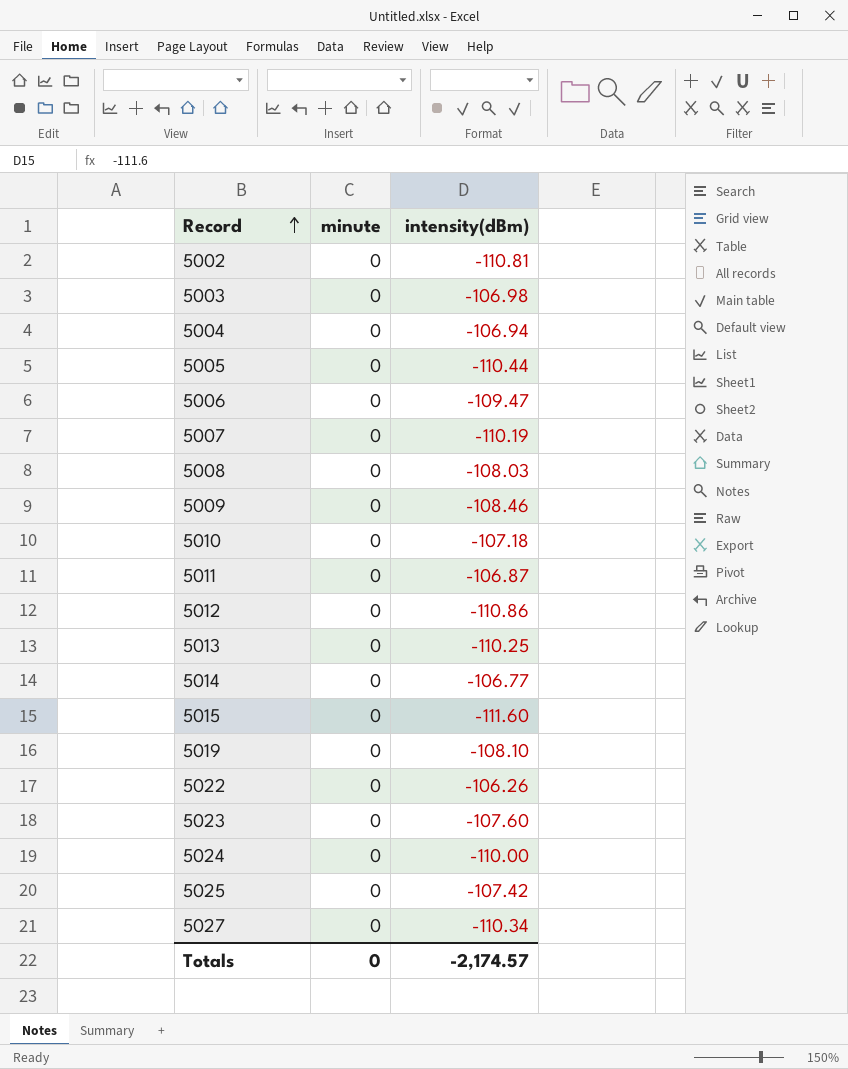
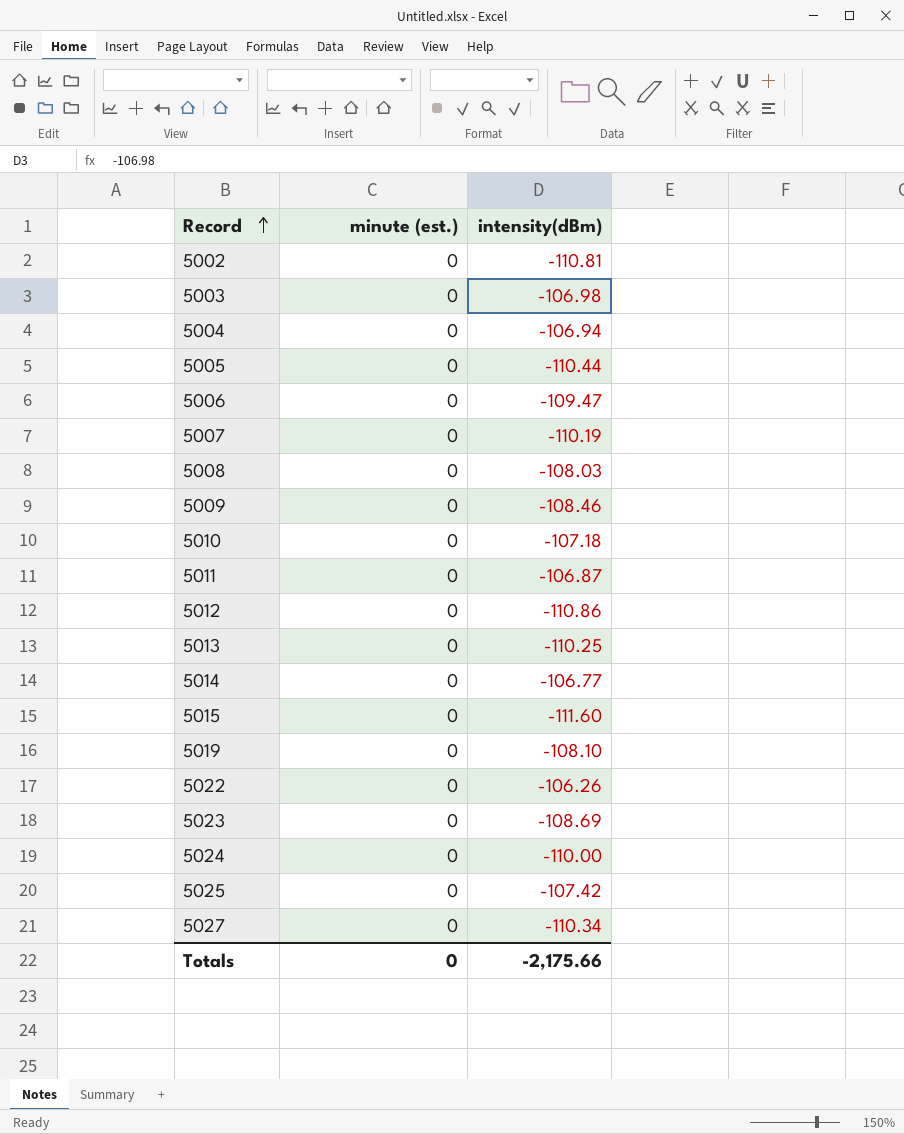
column name: minute -> minute (est.)
5023 | intensity(dBm): -107.60 -> -108.69
Totals | intensity(dBm): -2,174.57 -> -2,175.66

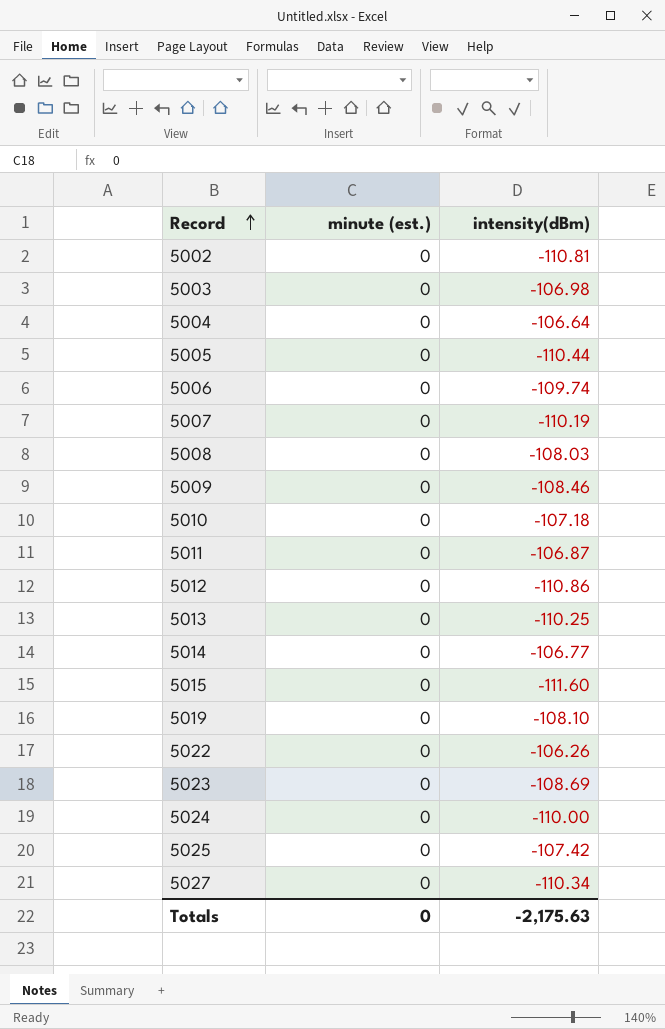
5004 | intensity(dBm): -106.94 -> -106.64
5006 | intensity(dBm): -109.47 -> -109.74
Totals | intensity(dBm): -2,175.66 -> -2,175.63

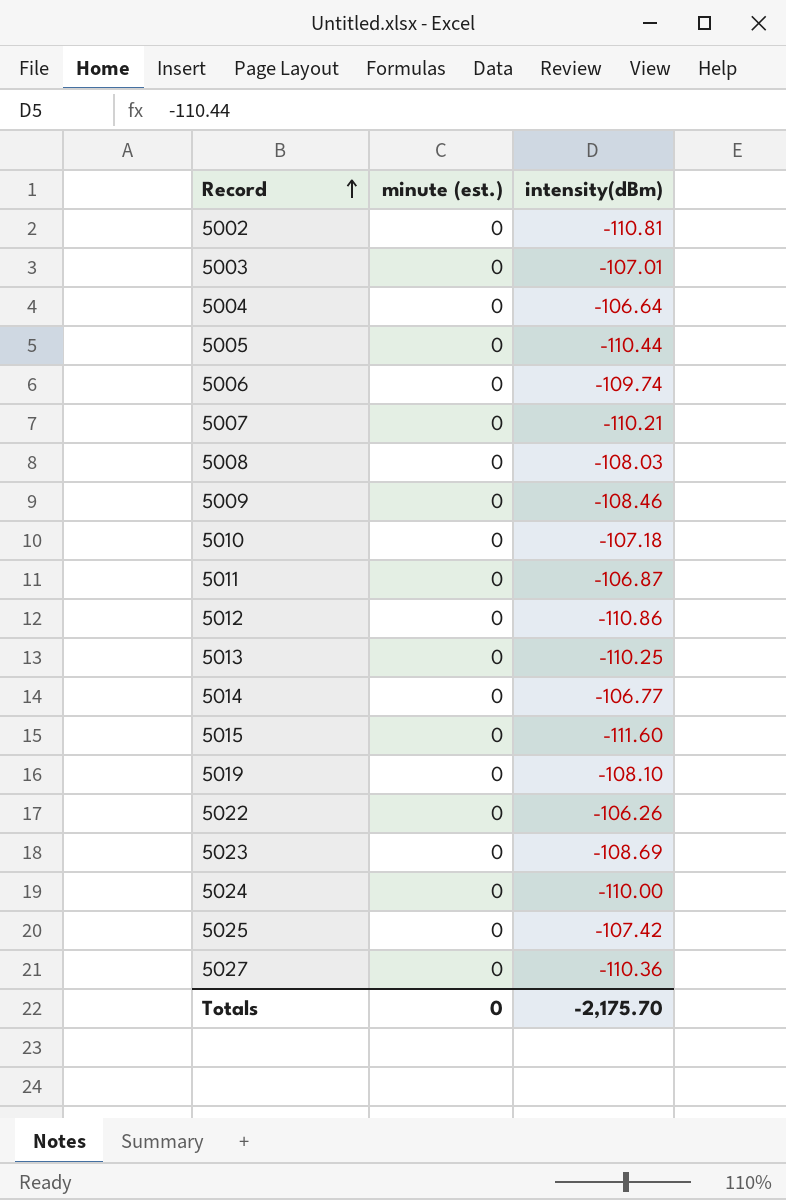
5003 | intensity(dBm): -106.98 -> -107.01
5007 | intensity(dBm): -110.19 -> -110.21
5027 | intensity(dBm): -110.34 -> -110.36
Totals | intensity(dBm): -2,175.63 -> -2,175.70

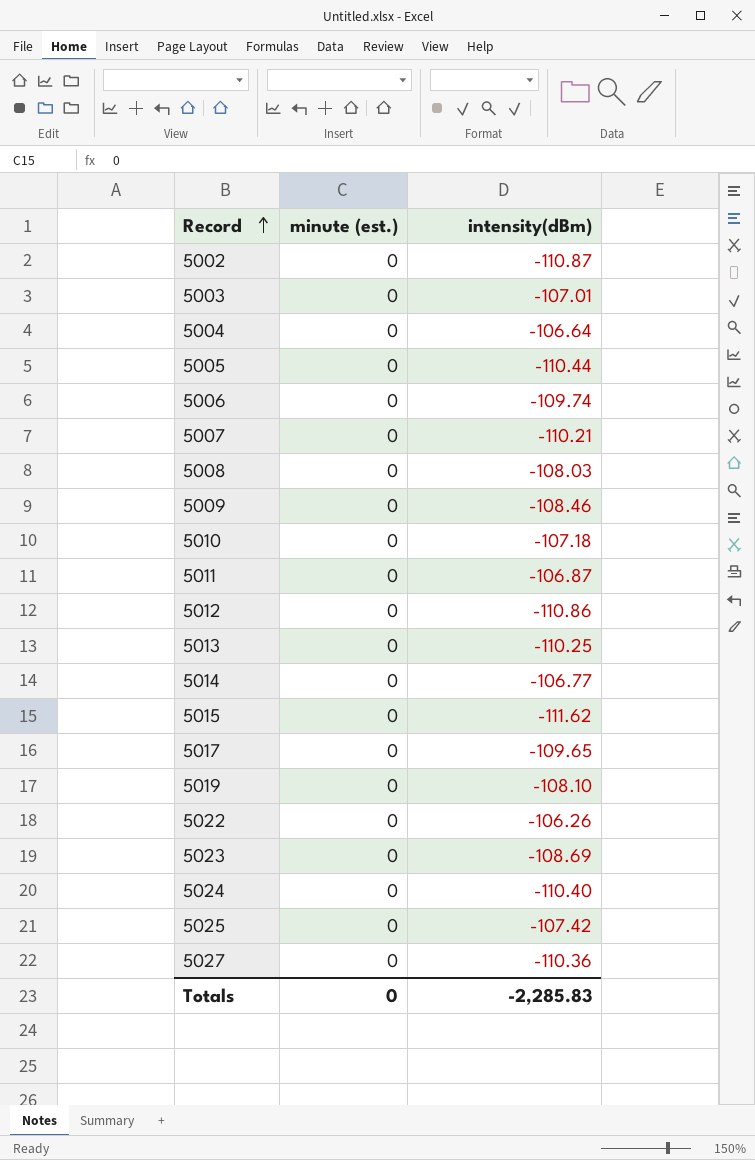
5002 | intensity(dBm): -110.81 -> -110.87
5015 | intensity(dBm): -111.60 -> -111.62
row 5017: none -> 0 | -109.65
5024 | intensity(dBm): -110.00 -> -110.40
Totals | intensity(dBm): -2,175.70 -> -2,285.83

